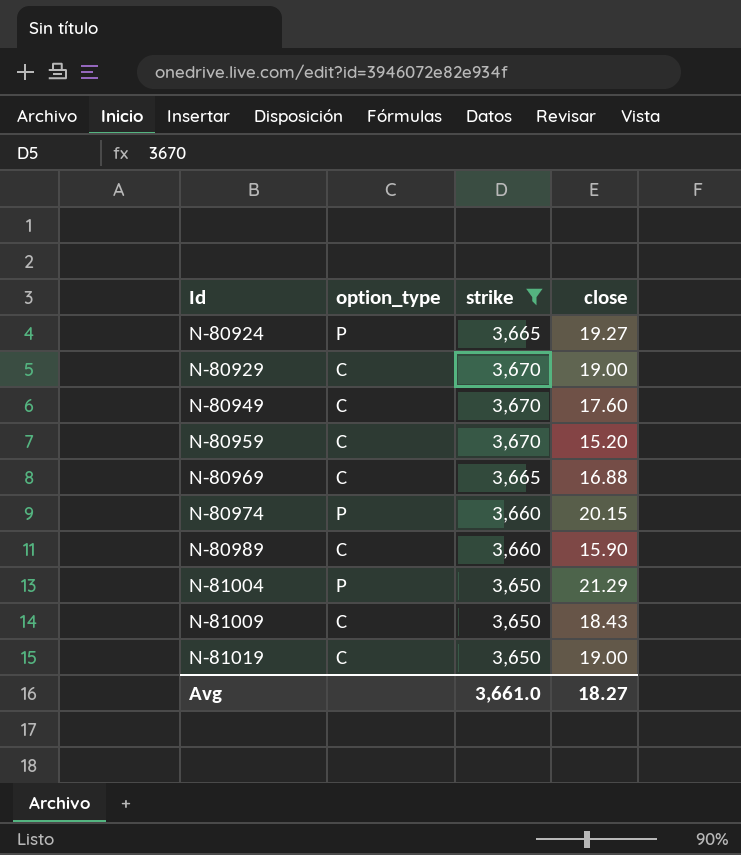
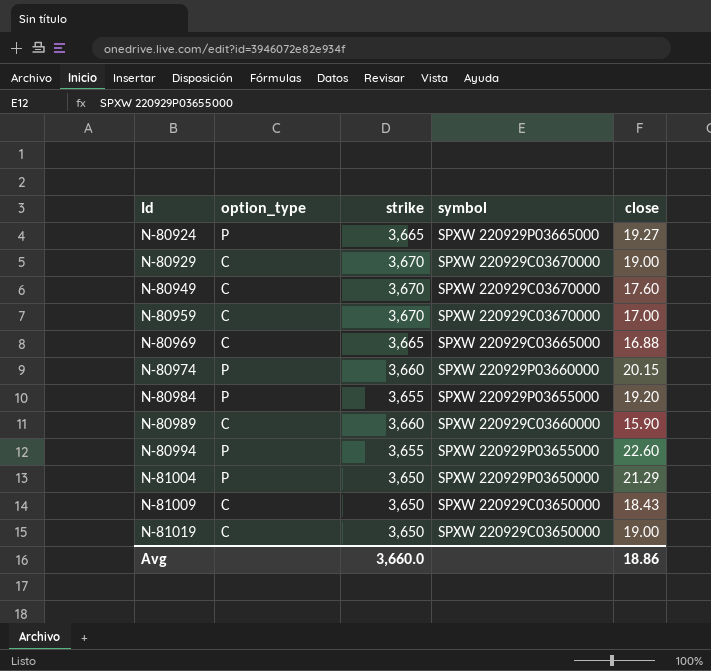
filter: strike != 3,655 -> none
column symbol | position: none -> 4
N-80959 | close: 15.20 -> 17.00
Avg | strike: 3,661.0 -> 3,660.0
Avg | close: 18.27 -> 18.86

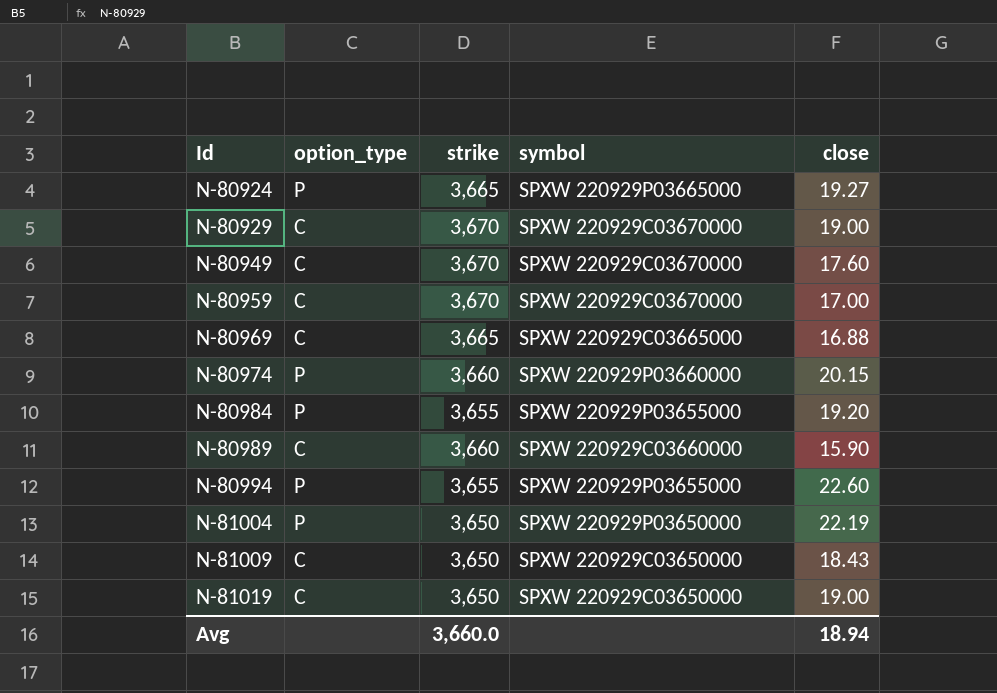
N-81004 | close: 21.29 -> 22.19
Avg | close: 18.86 -> 18.94

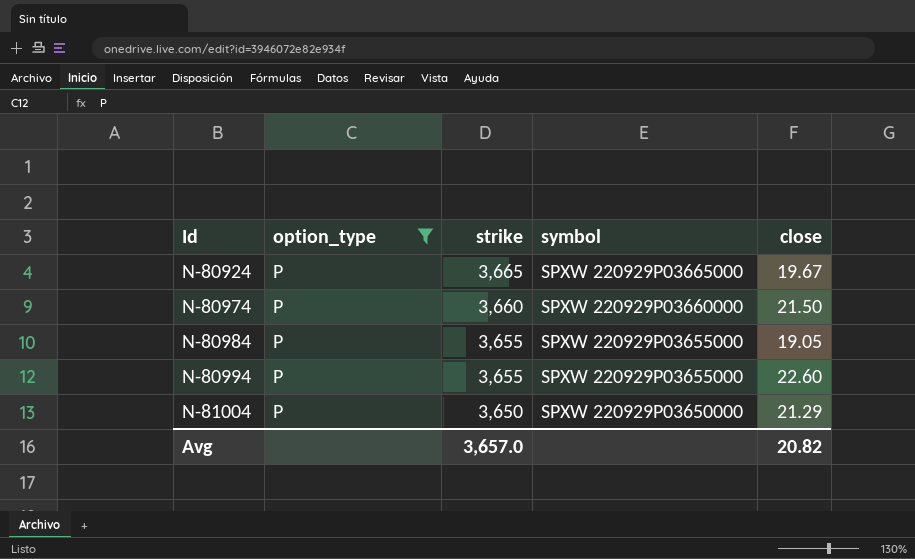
filter: none -> option_type = P
N-80924 | close: 19.27 -> 19.67
N-80974 | close: 20.15 -> 21.50
N-80984 | close: 19.20 -> 19.05
N-81004 | close: 22.19 -> 21.29
Avg | strike: 3,660.0 -> 3,657.0
Avg | close: 18.94 -> 20.82

